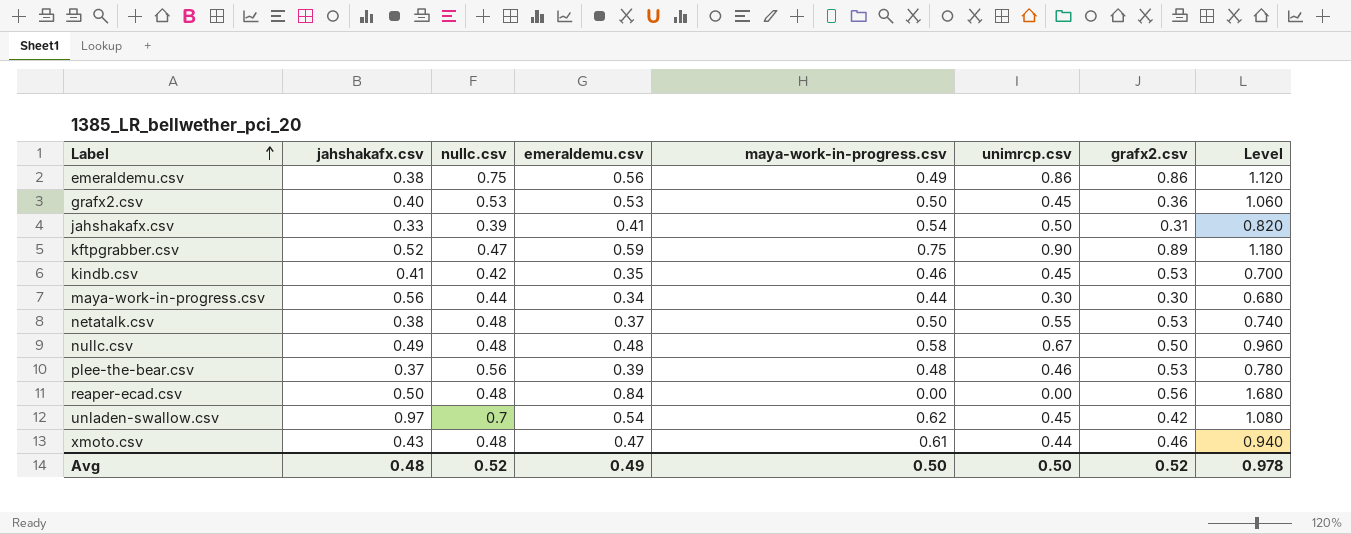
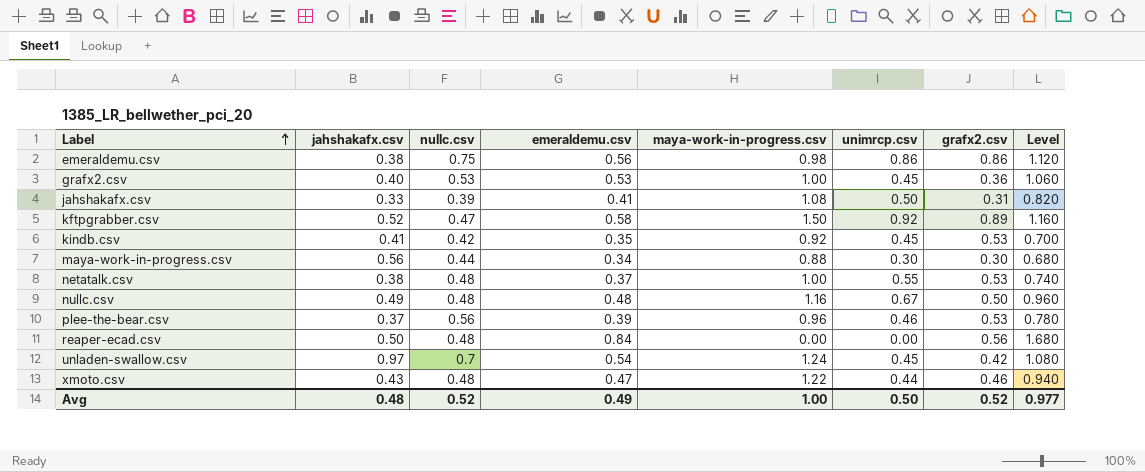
emeraldemu.csv | maya-work-in-progress.csv: 0.49 -> 0.98
grafx2.csv | maya-work-in-progress.csv: 0.50 -> 1.00
jahshakafx.csv | maya-work-in-progress.csv: 0.54 -> 1.08
kftpgrabber.csv | emeraldemu.csv: 0.59 -> 0.58
kftpgrabber.csv | maya-work-in-progress.csv: 0.75 -> 1.50
kftpgrabber.csv | unimrcp.csv: 0.90 -> 0.92
kftpgrabber.csv | Level: 1.180 -> 1.160
kindb.csv | maya-work-in-progress.csv: 0.46 -> 0.92
maya-work-in-progress.csv | maya-work-in-progress.csv: 0.44 -> 0.88
netatalk.csv | maya-work-in-progress.csv: 0.50 -> 1.00
nullc.csv | maya-work-in-progress.csv: 0.58 -> 1.16
plee-the-bear.csv | maya-work-in-progress.csv: 0.48 -> 0.96
unladen-swallow.csv | maya-work-in-progress.csv: 0.62 -> 1.24
xmoto.csv | maya-work-in-progress.csv: 0.61 -> 1.22
Avg | maya-work-in-progress.csv: 0.50 -> 1.00
Avg | Level: 0.978 -> 0.977

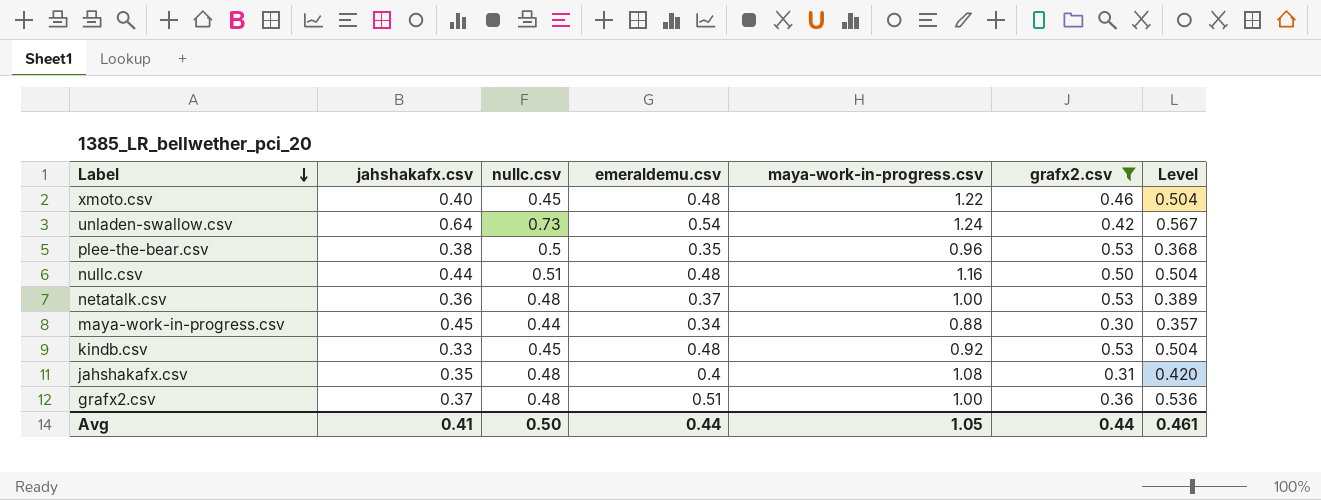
filter: none -> grafx2.csv <= 0.53
row order: Label ascending -> Label descending
column unimrcp.csv | position: 6 -> none
column Level | formula: [emeraldemu.csv] * 2 -> [emeraldemu.csv] * 1.05
xmoto.csv | jahshakafx.csv: 0.43 -> 0.40
xmoto.csv | nullc.csv: 0.48 -> 0.45
xmoto.csv | emeraldemu.csv: 0.47 -> 0.48
unladen-swallow.csv | jahshakafx.csv: 0.97 -> 0.64
unladen-swallow.csv | nullc.csv: 0.7 -> 0.73
plee-the-bear.csv | jahshakafx.csv: 0.37 -> 0.38
plee-the-bear.csv | nullc.csv: 0.56 -> 0.5
plee-the-bear.csv | emeraldemu.csv: 0.39 -> 0.35
nullc.csv | jahshakafx.csv: 0.49 -> 0.44
nullc.csv | nullc.csv: 0.48 -> 0.51
netatalk.csv | jahshakafx.csv: 0.38 -> 0.36
maya-work-in-progress.csv | jahshakafx.csv: 0.56 -> 0.45
kindb.csv | jahshakafx.csv: 0.41 -> 0.33
kindb.csv | nullc.csv: 0.42 -> 0.45
kindb.csv | emeraldemu.csv: 0.35 -> 0.48
jahshakafx.csv | jahshakafx.csv: 0.33 -> 0.35
jahshakafx.csv | nullc.csv: 0.39 -> 0.48
jahshakafx.csv | emeraldemu.csv: 0.41 -> 0.4
grafx2.csv | jahshakafx.csv: 0.40 -> 0.37
grafx2.csv | nullc.csv: 0.53 -> 0.48
grafx2.csv | emeraldemu.csv: 0.53 -> 0.51
Avg | jahshakafx.csv: 0.48 -> 0.41
Avg | nullc.csv: 0.52 -> 0.50
Avg | emeraldemu.csv: 0.49 -> 0.44
Avg | maya-work-in-progress.csv: 1.00 -> 1.05
Avg | grafx2.csv: 0.52 -> 0.44
Avg | Level: 0.977 -> 0.461

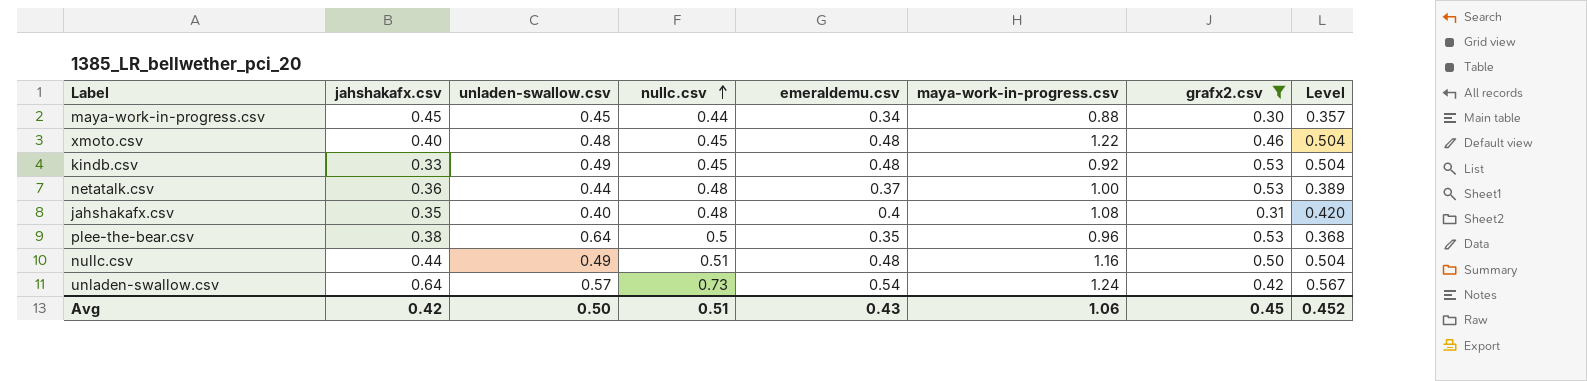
row order: Label descending -> nullc.csv ascending
column unladen-swallow.csv | position: none -> 3
row grafx2.csv: 0.37 | 0.48 | 0.51 | 1.00 | 0.36 | 0.536 -> none
Avg | jahshakafx.csv: 0.41 -> 0.42
Avg | nullc.csv: 0.50 -> 0.51
Avg | emeraldemu.csv: 0.44 -> 0.43
Avg | maya-work-in-progress.csv: 1.05 -> 1.06
Avg | grafx2.csv: 0.44 -> 0.45
Avg | Level: 0.461 -> 0.452

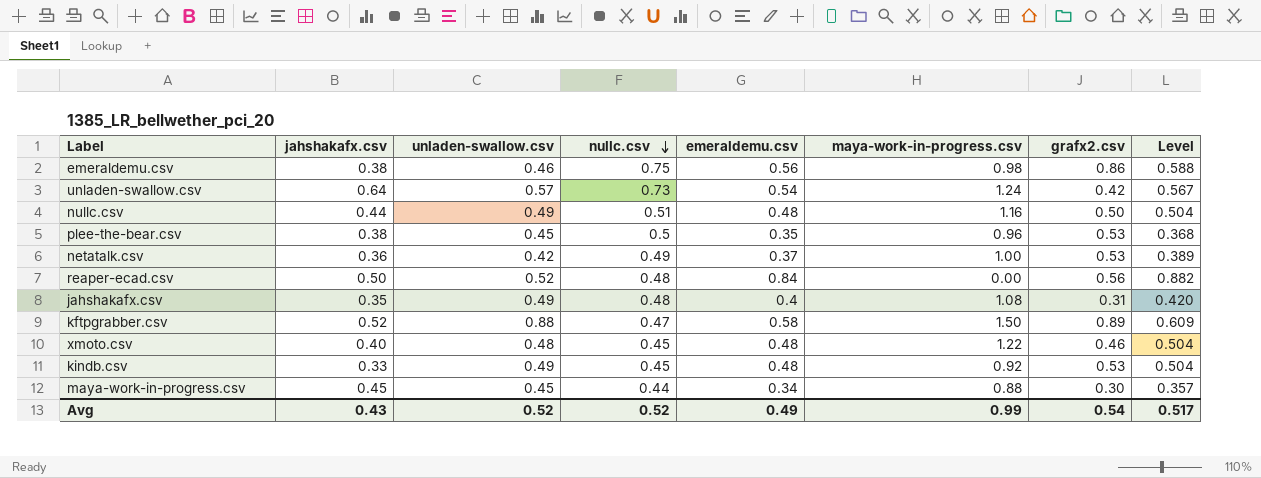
filter: grafx2.csv <= 0.53 -> none
row order: nullc.csv ascending -> nullc.csv descending
plee-the-bear.csv | unladen-swallow.csv: 0.64 -> 0.45
netatalk.csv | unladen-swallow.csv: 0.44 -> 0.42
netatalk.csv | nullc.csv: 0.48 -> 0.49
jahshakafx.csv | unladen-swallow.csv: 0.40 -> 0.49
Avg | jahshakafx.csv: 0.42 -> 0.43
Avg | unladen-swallow.csv: 0.50 -> 0.52
Avg | nullc.csv: 0.51 -> 0.52
Avg | emeraldemu.csv: 0.43 -> 0.49
Avg | maya-work-in-progress.csv: 1.06 -> 0.99
Avg | grafx2.csv: 0.45 -> 0.54
Avg | Level: 0.452 -> 0.517

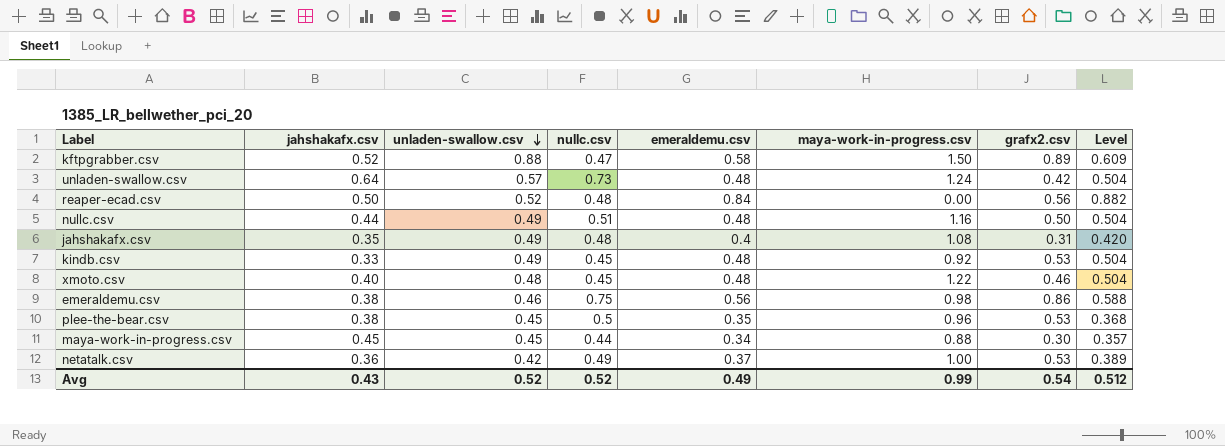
row order: nullc.csv descending -> unladen-swallow.csv descending
unladen-swallow.csv | emeraldemu.csv: 0.54 -> 0.48
unladen-swallow.csv | Level: 0.567 -> 0.504
Avg | Level: 0.517 -> 0.512

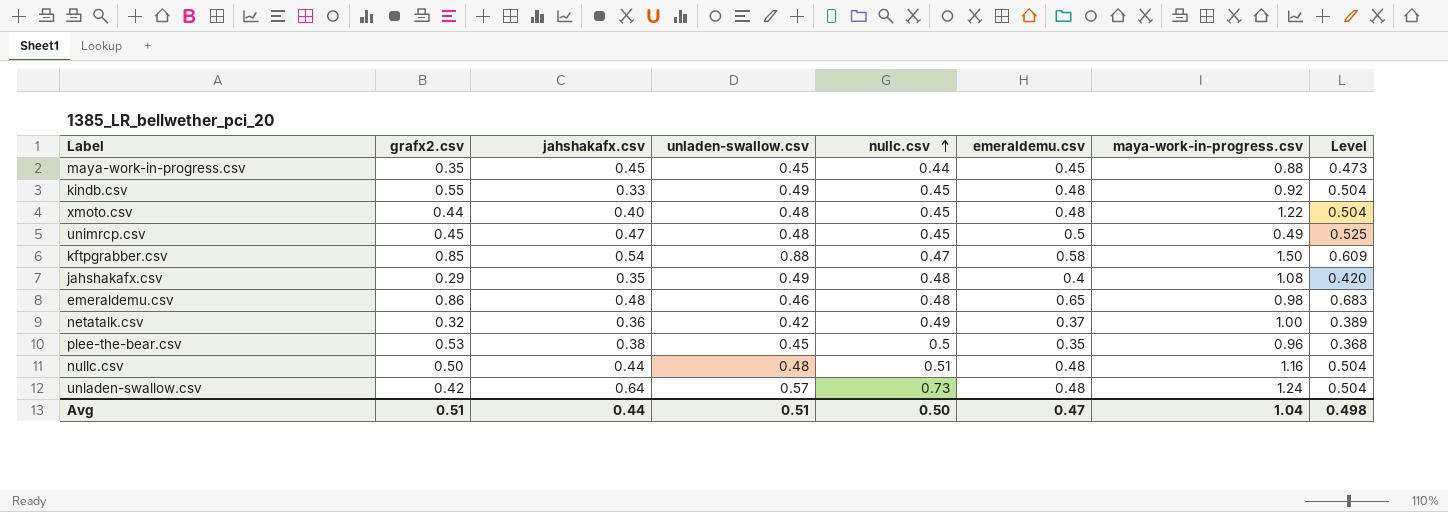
row order: unladen-swallow.csv descending -> nullc.csv ascending
column grafx2.csv | position: 7 -> 2
row reaper-ecad.csv: 0.50 | 0.52 | 0.48 | 0.84 | 0.00 | 0.56 | 0.882 -> none
maya-work-in-progress.csv | grafx2.csv: 0.30 -> 0.35
maya-work-in-progress.csv | emeraldemu.csv: 0.34 -> 0.45
maya-work-in-progress.csv | Level: 0.357 -> 0.473
kindb.csv | grafx2.csv: 0.53 -> 0.55
xmoto.csv | grafx2.csv: 0.46 -> 0.44
row unimrcp.csv: none -> 0.45 | 0.47 | 0.48 | 0.45 | 0.5 | 0.49 | 0.525
kftpgrabber.csv | grafx2.csv: 0.89 -> 0.85
kftpgrabber.csv | jahshakafx.csv: 0.52 -> 0.54
jahshakafx.csv | grafx2.csv: 0.31 -> 0.29
emeraldemu.csv | jahshakafx.csv: 0.38 -> 0.48
emeraldemu.csv | nullc.csv: 0.75 -> 0.48
emeraldemu.csv | emeraldemu.csv: 0.56 -> 0.65
emeraldemu.csv | Level: 0.588 -> 0.683
netatalk.csv | grafx2.csv: 0.53 -> 0.32
nullc.csv | unladen-swallow.csv: 0.49 -> 0.48
Avg | grafx2.csv: 0.54 -> 0.51
Avg | jahshakafx.csv: 0.43 -> 0.44
Avg | unladen-swallow.csv: 0.52 -> 0.51
Avg | nullc.csv: 0.52 -> 0.50
Avg | emeraldemu.csv: 0.49 -> 0.47
Avg | maya-work-in-progress.csv: 0.99 -> 1.04
Avg | Level: 0.512 -> 0.498

